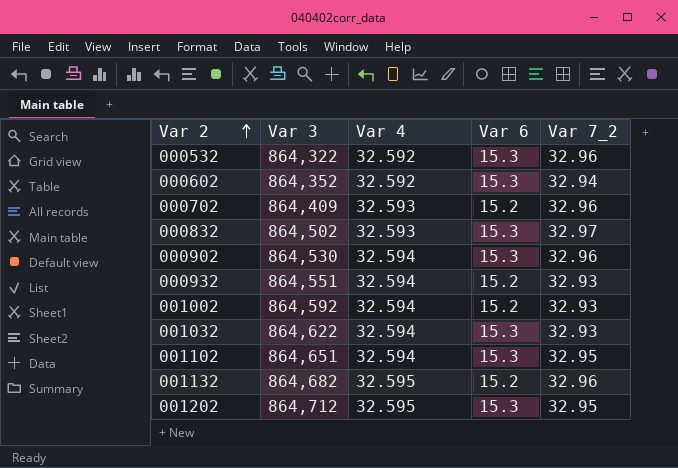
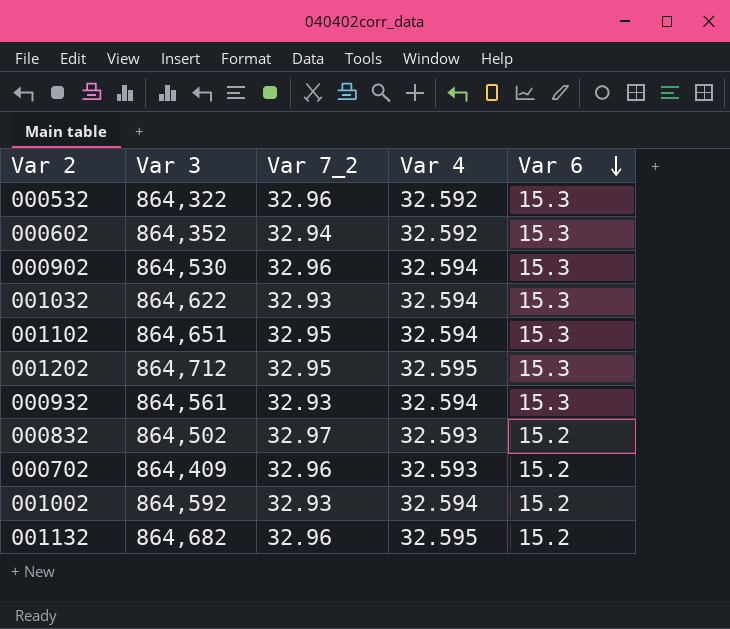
row order: Var 2 ascending -> Var 6 descending
column Var 7_2 | position: 5 -> 3
000932 | Var 3: 864,551 -> 864,561
000932 | Var 6: 15.2 -> 15.3
000832 | Var 6: 15.3 -> 15.2

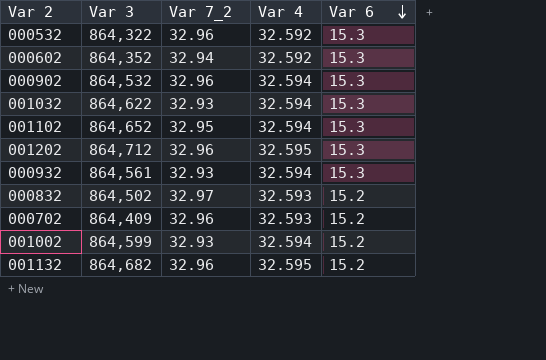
000902 | Var 3: 864,530 -> 864,532
001102 | Var 3: 864,651 -> 864,652
001202 | Var 7_2: 32.95 -> 32.96
001002 | Var 3: 864,592 -> 864,599

